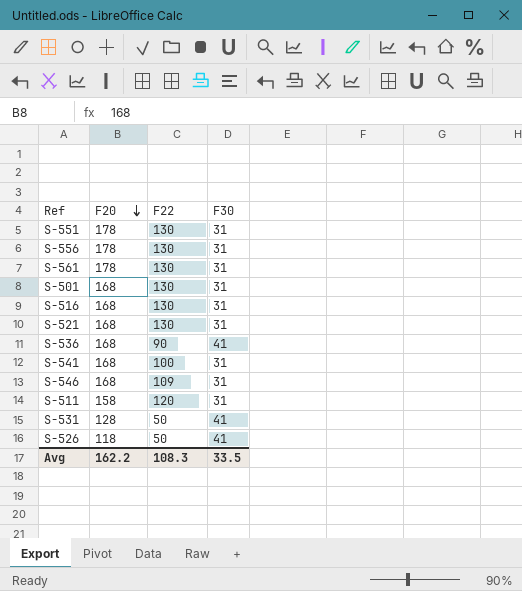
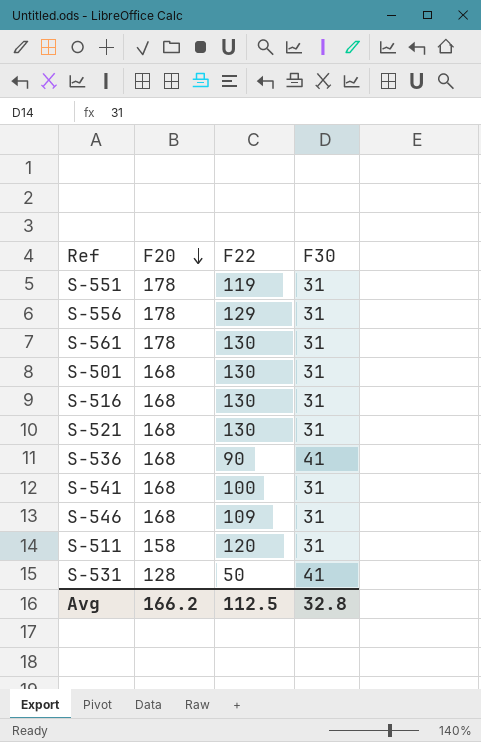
row S-526: 118 | 50 | 41 -> none
S-551 | F22: 130 -> 119
S-556 | F22: 130 -> 129
Avg | F20: 162.2 -> 166.2
Avg | F22: 108.3 -> 112.5
Avg | F30: 33.5 -> 32.8

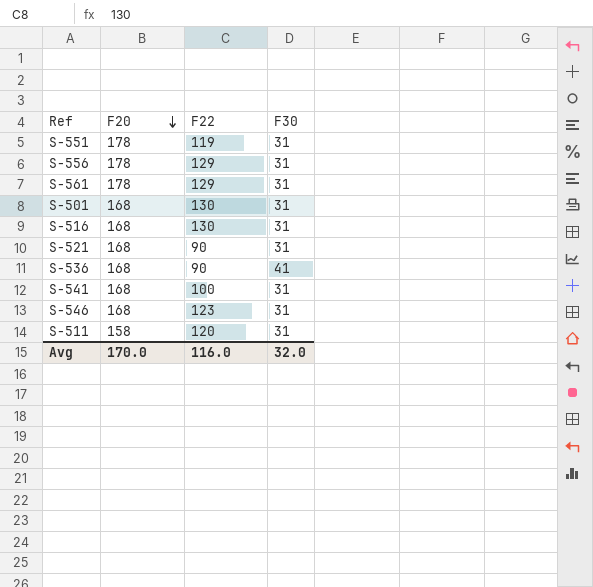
row S-531: 128 | 50 | 41 -> none
S-561 | F22: 130 -> 129
S-521 | F22: 130 -> 90
S-546 | F22: 109 -> 123
Avg | F20: 166.2 -> 170.0
Avg | F22: 112.5 -> 116.0
Avg | F30: 32.8 -> 32.0

